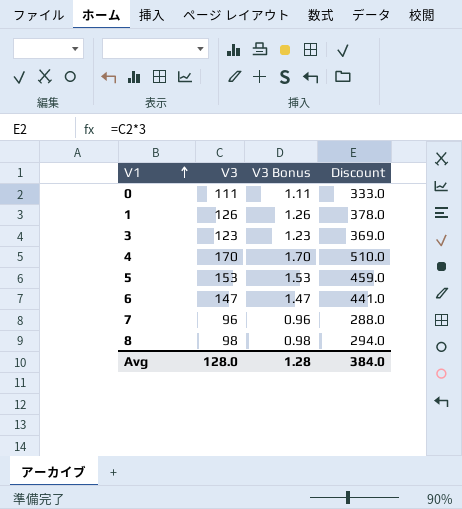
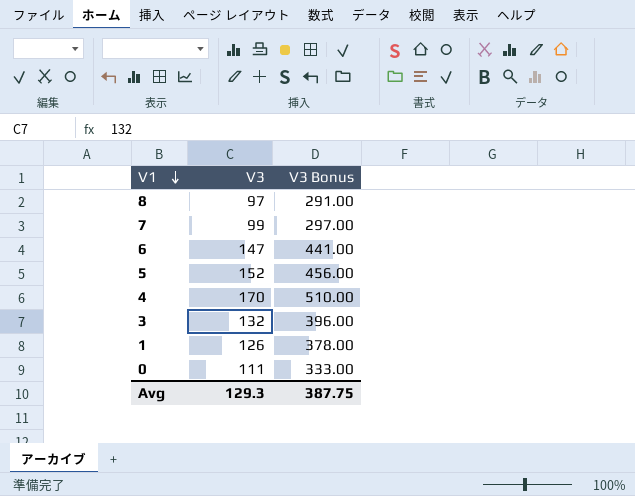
row order: V1 ascending -> V1 descending
column Discount | formula: [V3] * 3 -> none
column V3 Bonus | formula: [V3] * 0.01 -> [V3] * 3
8 | V3: 98 -> 97
7 | V3: 96 -> 99
5 | V3: 153 -> 152
3 | V3: 123 -> 132
Avg | V3: 128.0 -> 129.3
Avg | V3 Bonus: 1.28 -> 387.75

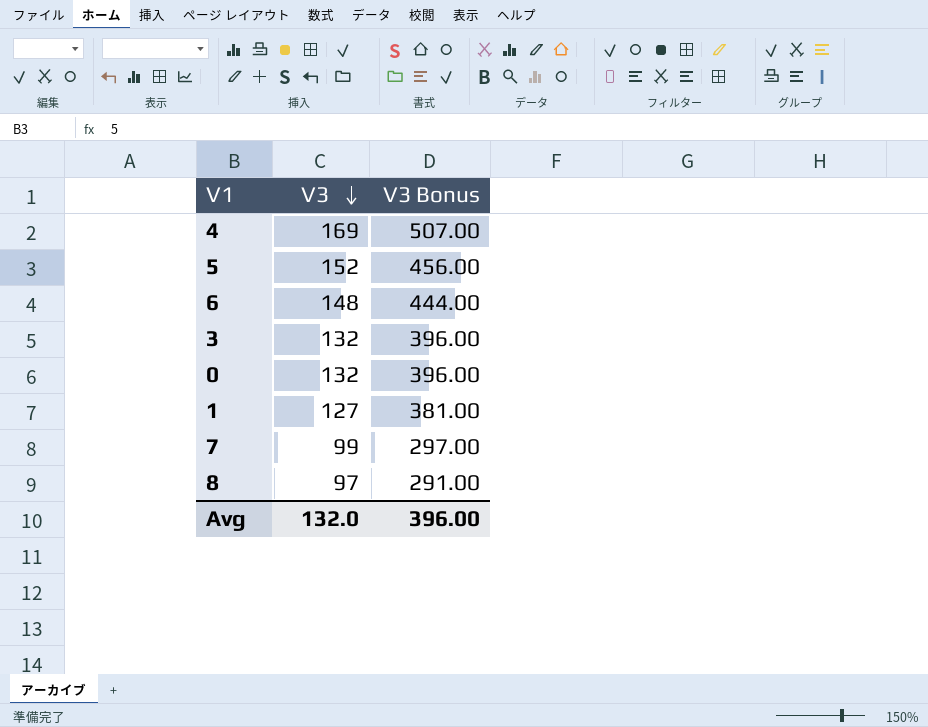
row order: V1 descending -> V3 descending
4 | V3: 170 -> 169
4 | V3 Bonus: 510.00 -> 507.00
6 | V3: 147 -> 148
6 | V3 Bonus: 441.00 -> 444.00
0 | V3: 111 -> 132
0 | V3 Bonus: 333.00 -> 396.00
1 | V3: 126 -> 127
1 | V3 Bonus: 378.00 -> 381.00
Avg | V3: 129.3 -> 132.0
Avg | V3 Bonus: 387.75 -> 396.00

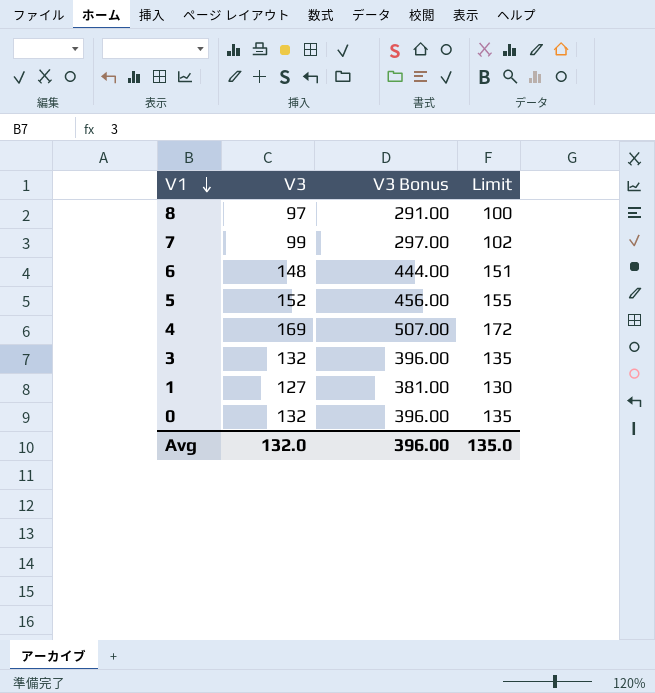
row order: V3 descending -> V1 descending
column Limit | formula: none -> [V3] + 3

